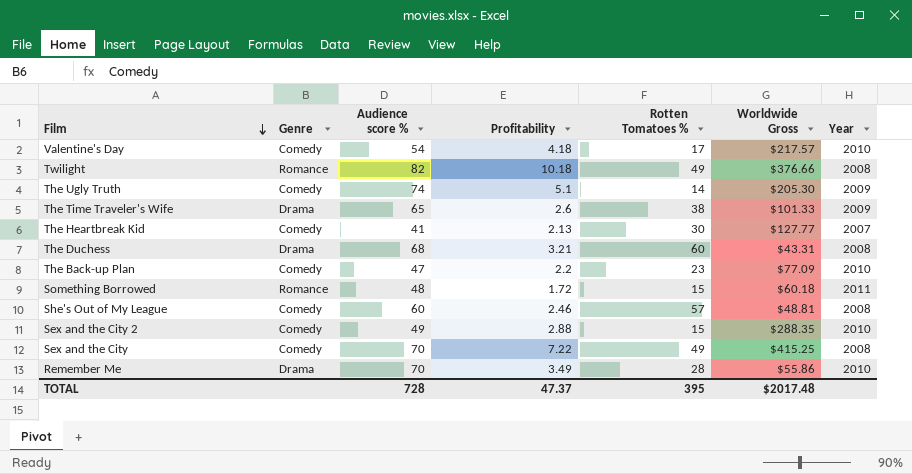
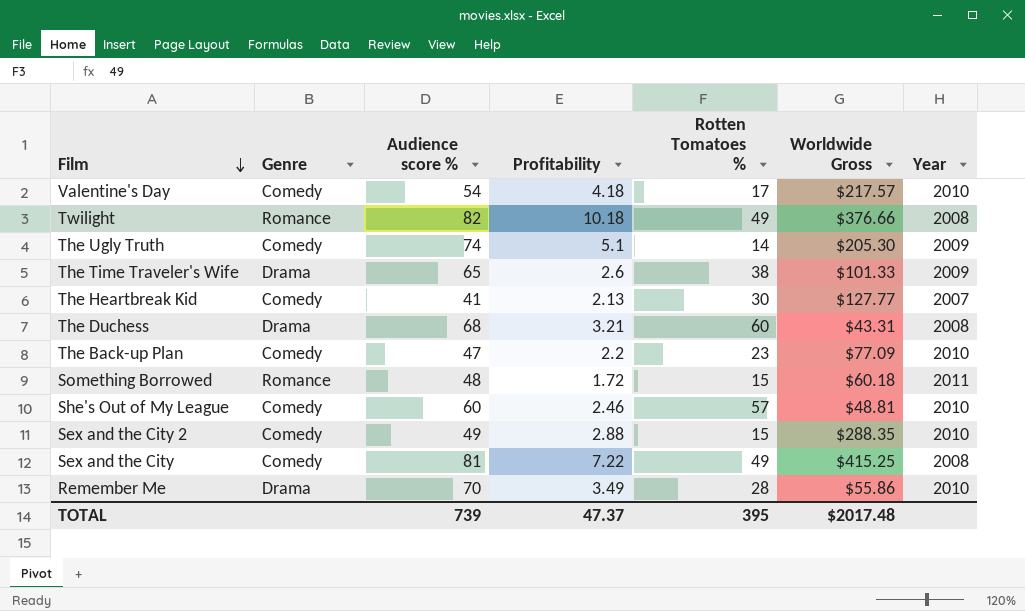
She's Out of My League | Year: 2008 -> 2010
Sex and the City | Audience score %: 70 -> 81
TOTAL | Audience score %: 728 -> 739

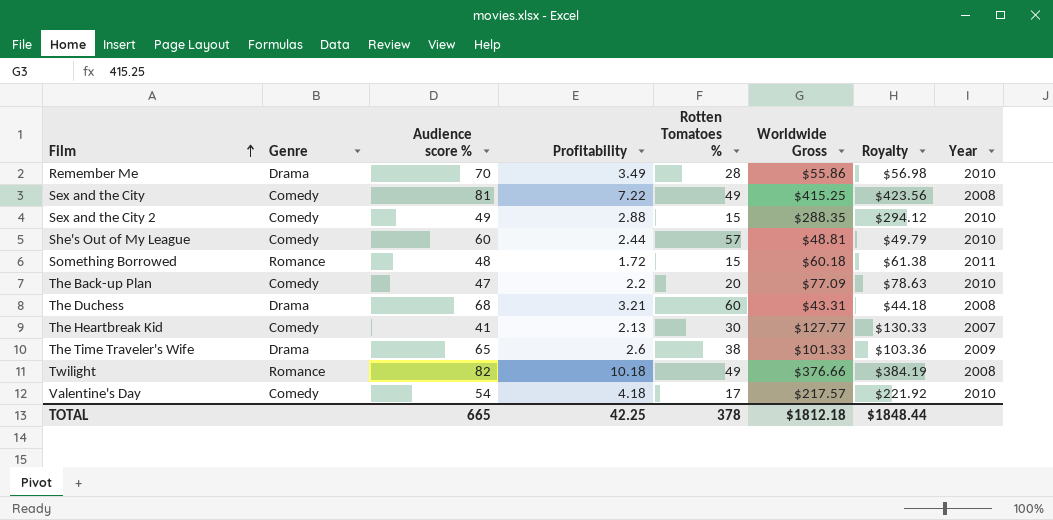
row order: Film descending -> Film ascending
column Royalty | formula: none -> [Worldwide Gross] * 1.02
row The Ugly Truth: Comedy | 74 | 5.1 | 14 | $205.30 | 2009 -> none
She's Out of My League | Profitability: 2.46 -> 2.44
The Back-up Plan | Rotten Tomatoes %: 23 -> 20
TOTAL | Audience score %: 739 -> 665
TOTAL | Profitability: 47.37 -> 42.25
TOTAL | Rotten Tomatoes %: 395 -> 378
TOTAL | Worldwide Gross: $2017.48 -> $1812.18

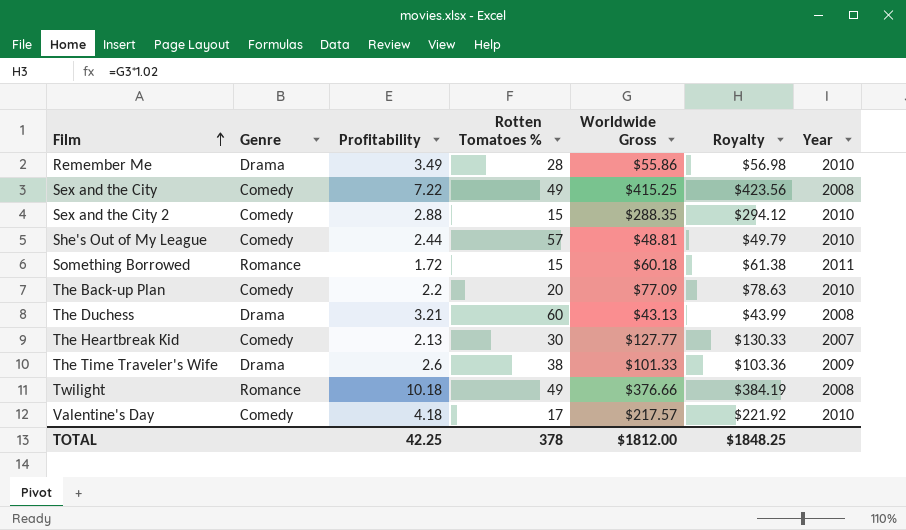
column Audience score % | position: 3 -> none
The Duchess | Worldwide Gross: $43.31 -> $43.13
The Duchess | Royalty: $44.18 -> $43.99
TOTAL | Worldwide Gross: $1812.18 -> $1812.00
TOTAL | Royalty: $1848.44 -> $1848.25

